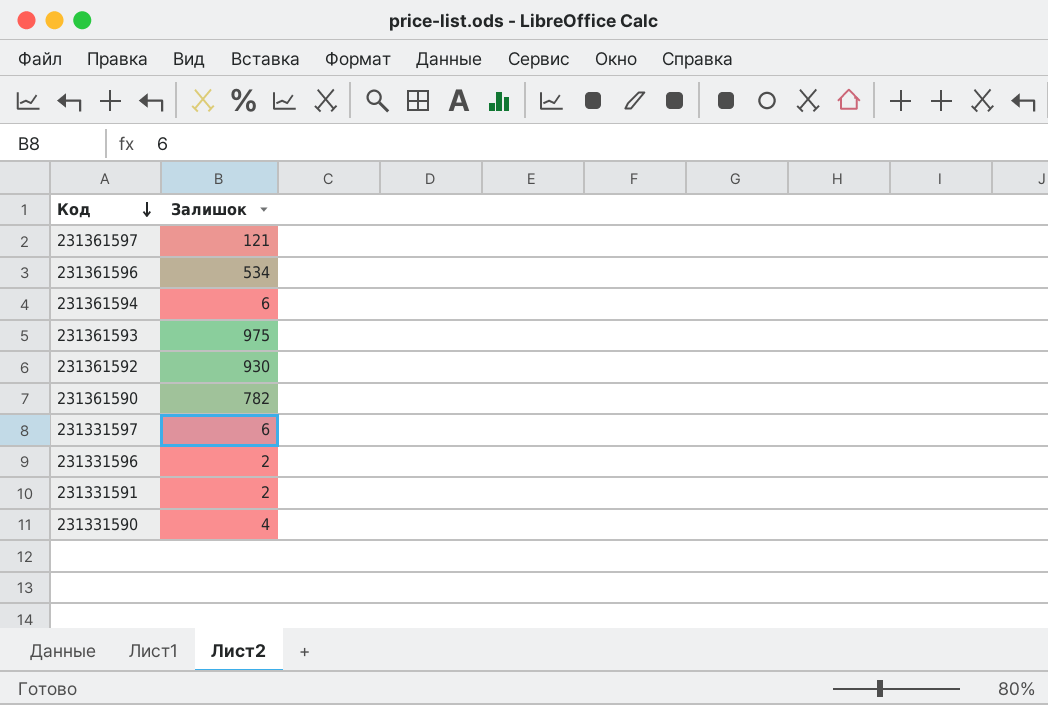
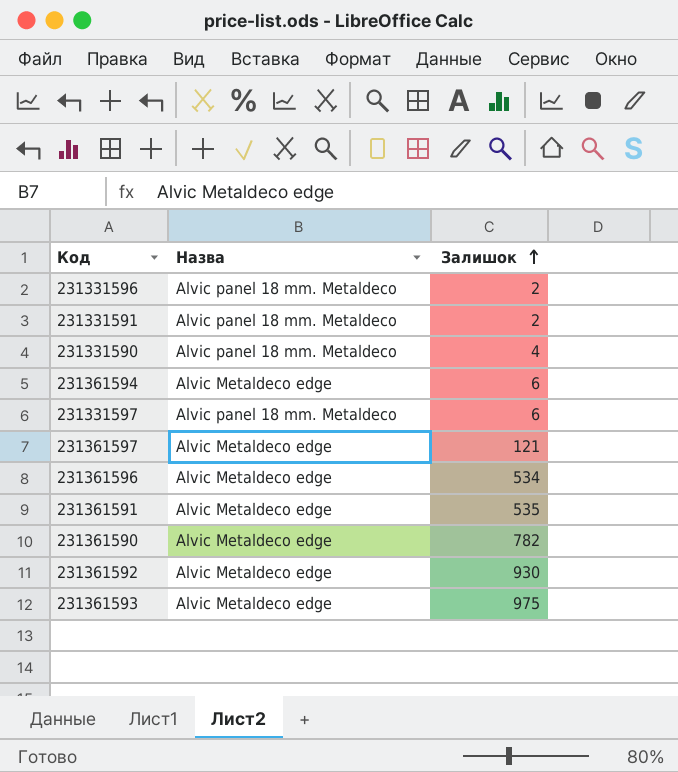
row order: Код descending -> Залишок ascending
column Назва | position: none -> 2
row 231361591: none -> Alvic Metaldeco edge | 535

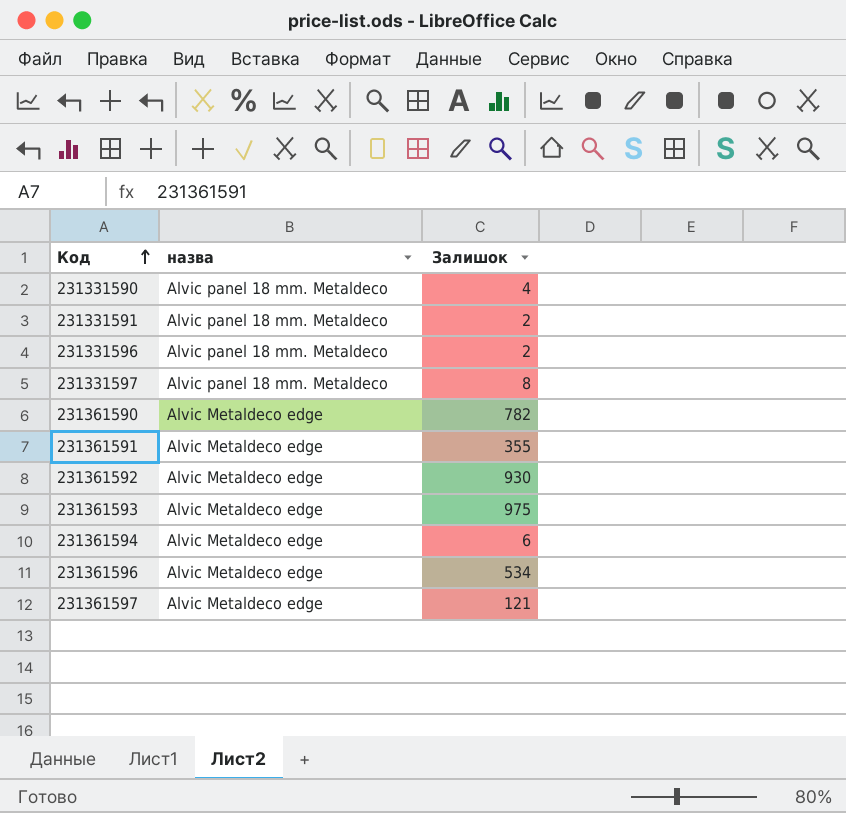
row order: Залишок ascending -> Код ascending
column name: Назва -> назва
231331597 | Залишок: 6 -> 8
231361591 | Залишок: 535 -> 355

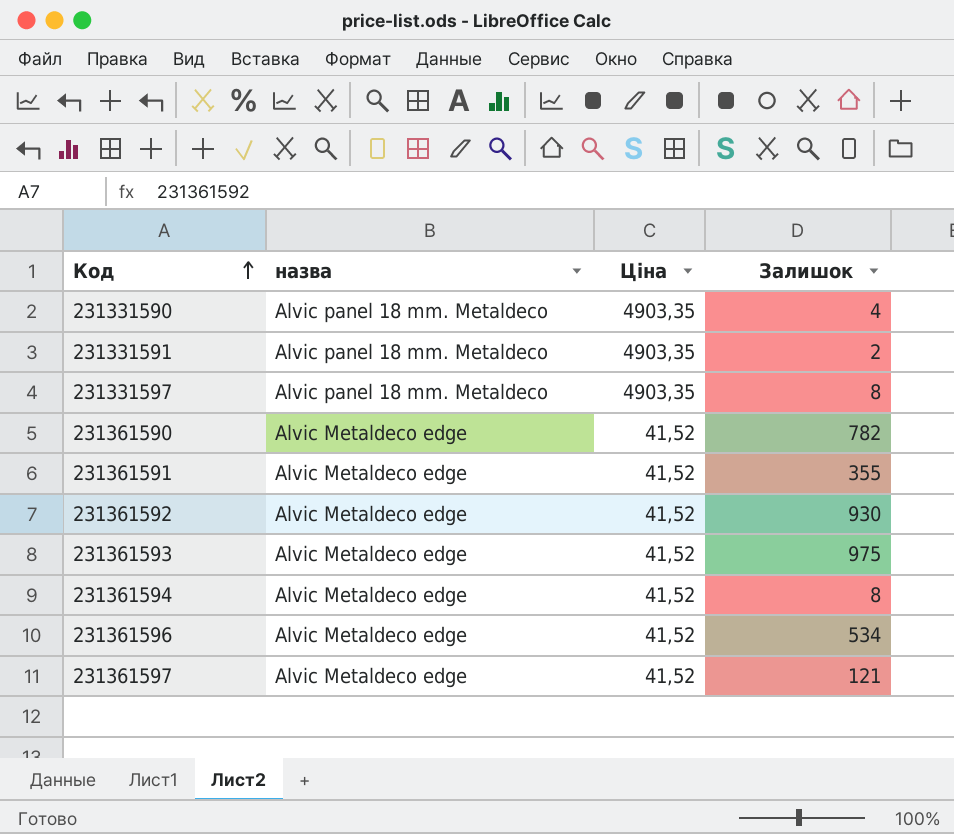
column Ціна | position: none -> 3
row 231331596: Alvic panel 18 mm. Metaldeco | 2 -> none
231361594 | Залишок: 6 -> 8

